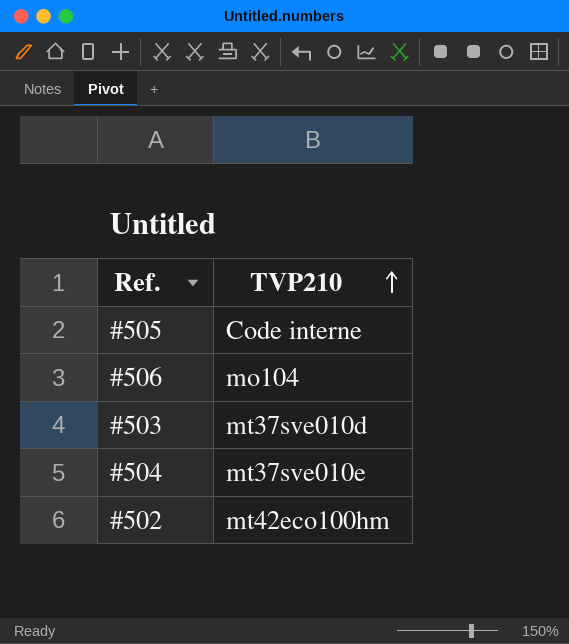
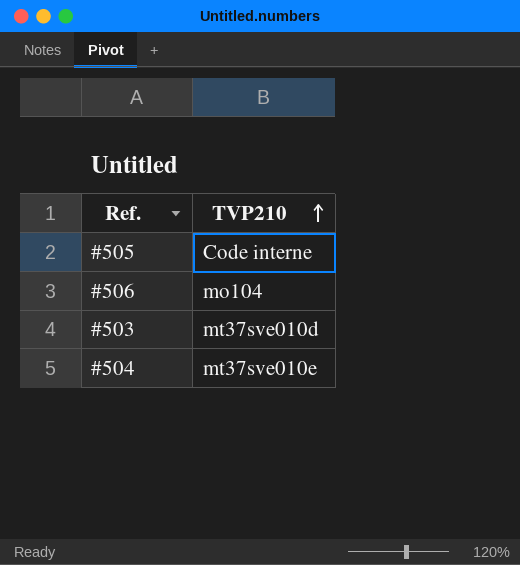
row #502: mt42eco100hm -> none

